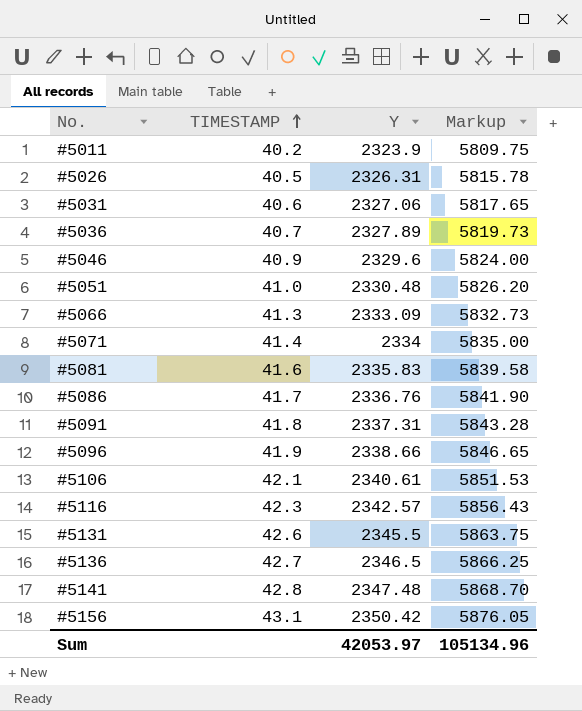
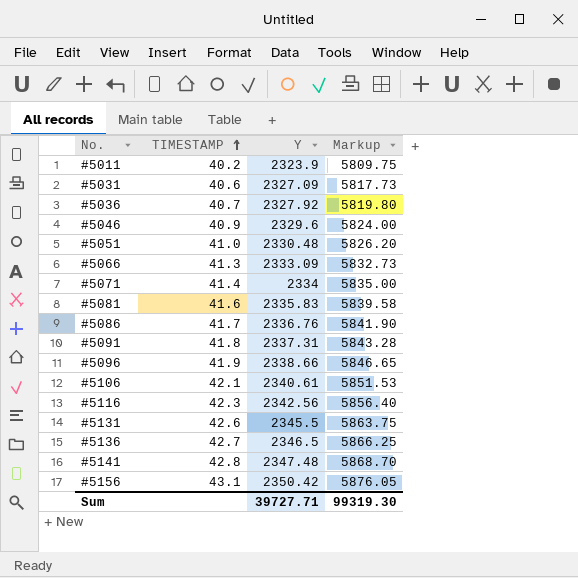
row #5026: 40.5 | 2326.31 | 5815.78 -> none
#5031 | Y: 2327.06 -> 2327.09
#5031 | Markup: 5817.65 -> 5817.73
#5036 | Y: 2327.89 -> 2327.92
#5036 | Markup: 5819.73 -> 5819.80
#5116 | Y: 2342.57 -> 2342.56
#5116 | Markup: 5856.43 -> 5856.40
Sum | Y: 42053.97 -> 39727.71
Sum | Markup: 105134.96 -> 99319.30

